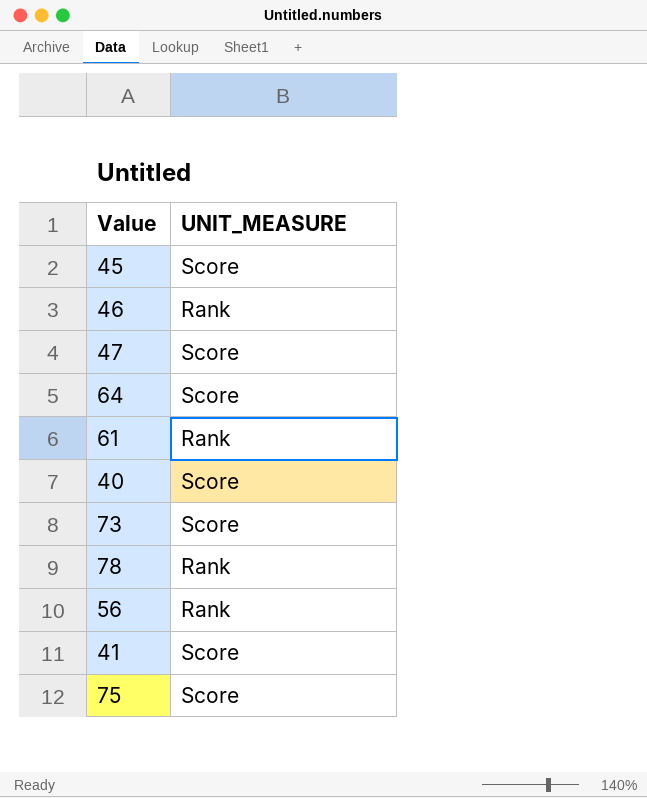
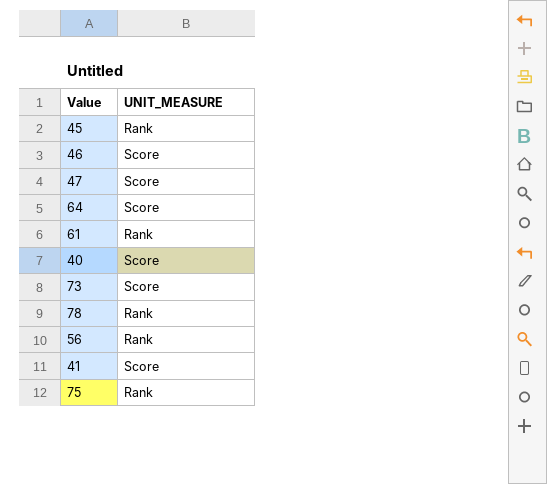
45 | UNIT_MEASURE: Score -> Rank
46 | UNIT_MEASURE: Rank -> Score
75 | UNIT_MEASURE: Score -> Rank

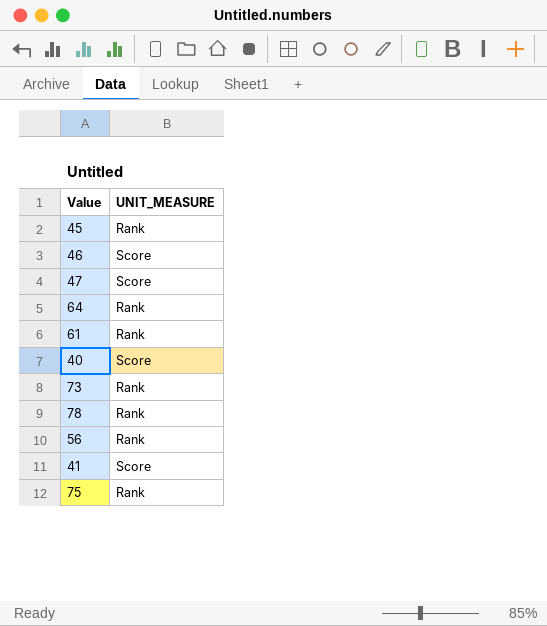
64 | UNIT_MEASURE: Score -> Rank
73 | UNIT_MEASURE: Score -> Rank

